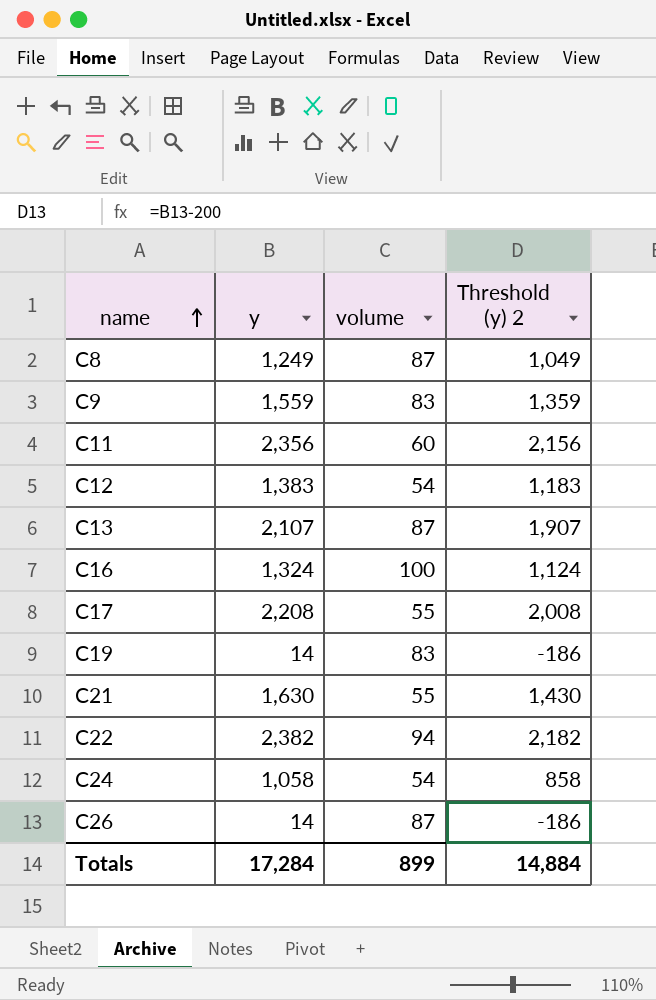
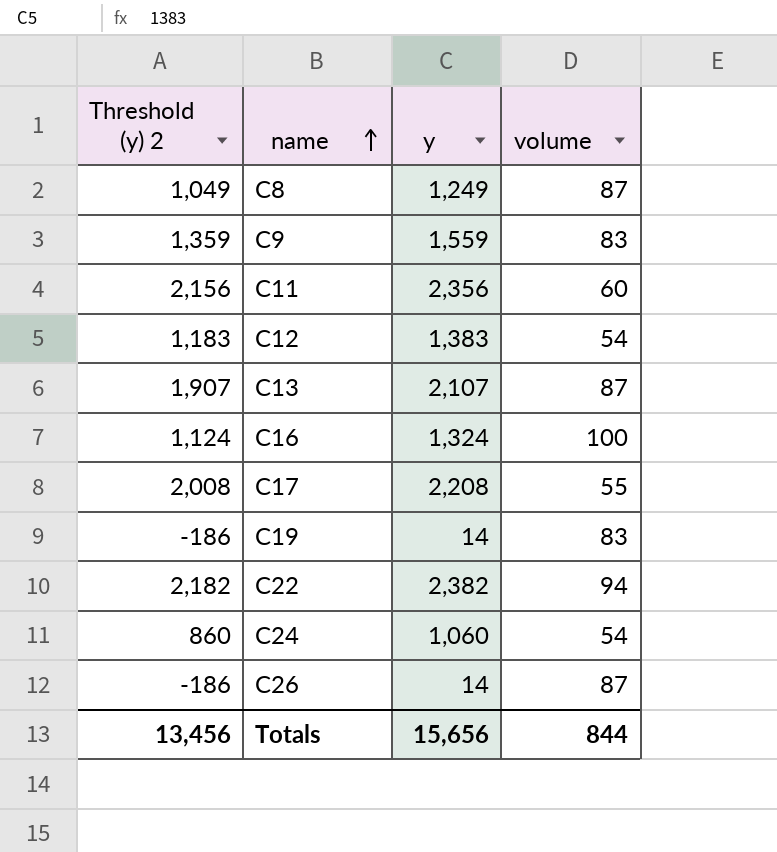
column Threshold (y) 2 | position: 4 -> 1
row C21: 1,630 | 55 | 1,430 -> none
C24 | Threshold (y) 2: 858 -> 860
C24 | y: 1,058 -> 1,060
Totals | Threshold (y) 2: 14,884 -> 13,456
Totals | y: 17,284 -> 15,656
Totals | volume: 899 -> 844

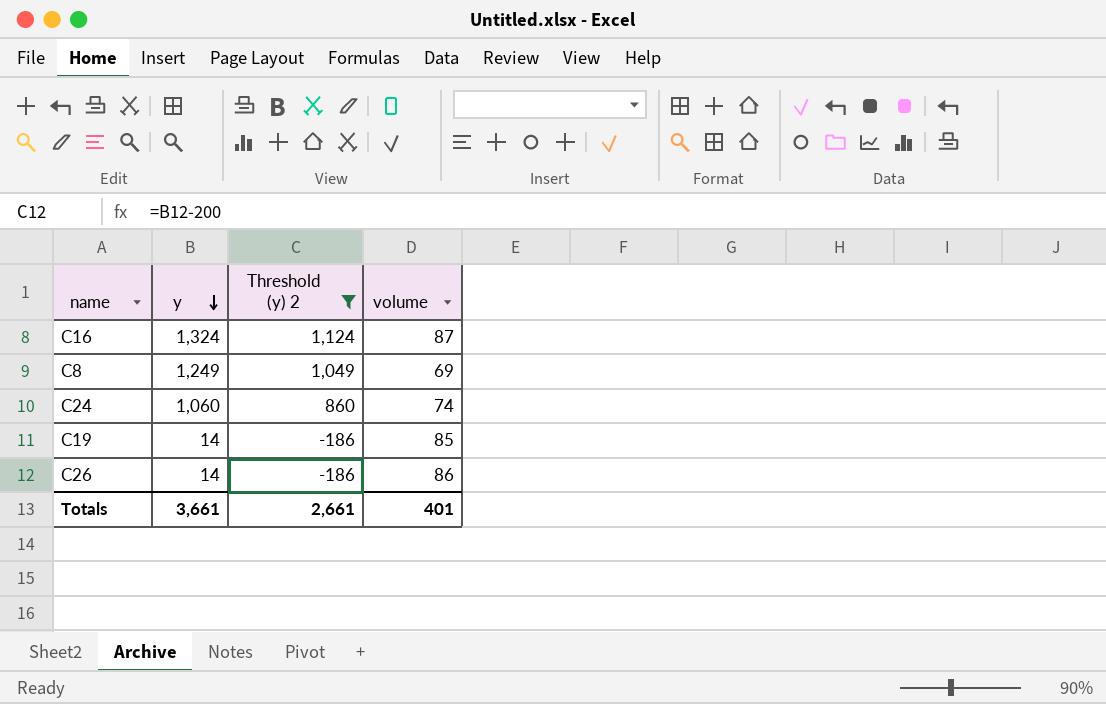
filter: none -> Threshold (y) 2 <= 1,124
row order: name ascending -> y descending
column Threshold (y) 2 | position: 1 -> 3
C16 | volume: 100 -> 87
C8 | volume: 87 -> 69
C24 | volume: 54 -> 74
C19 | volume: 83 -> 85
C26 | volume: 87 -> 86
Totals | y: 15,656 -> 3,661
Totals | Threshold (y) 2: 13,456 -> 2,661
Totals | volume: 844 -> 401

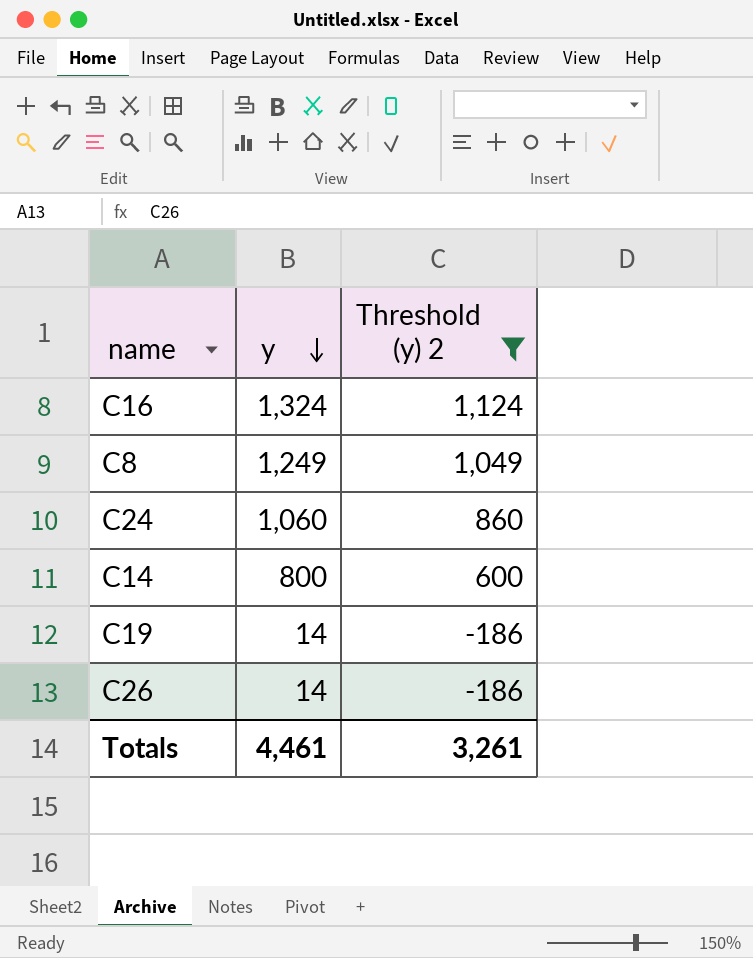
column volume | position: 4 -> none
row C14: none -> 800 | 600
Totals | y: 3,661 -> 4,461
Totals | Threshold (y) 2: 2,661 -> 3,261

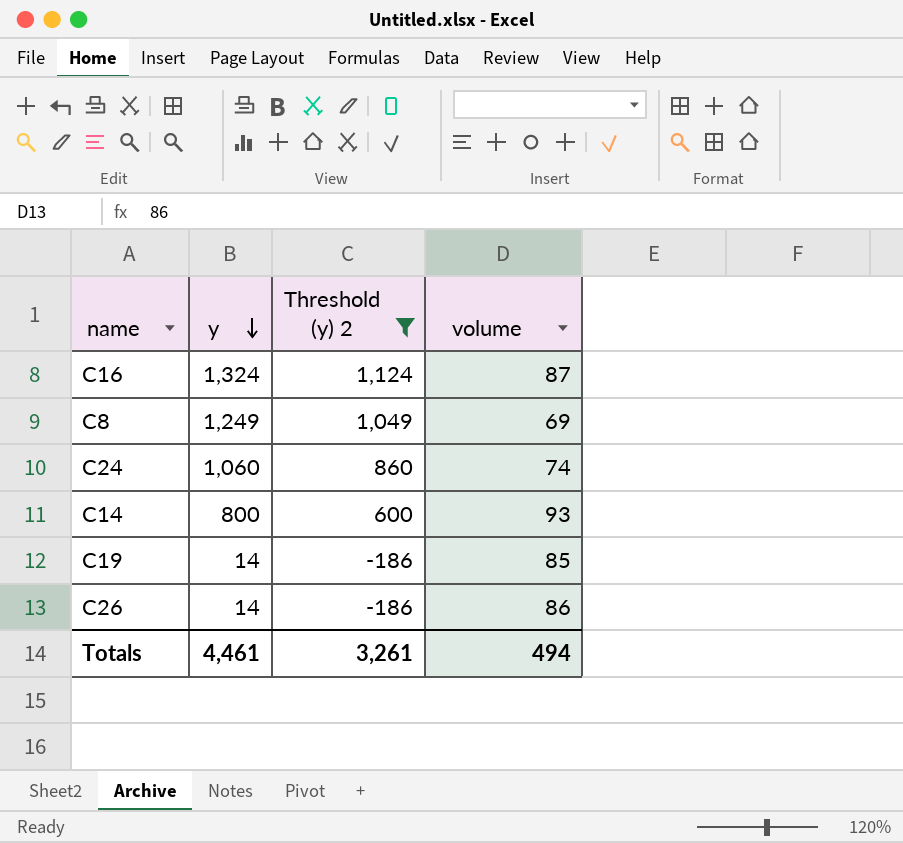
column volume | position: none -> 4

